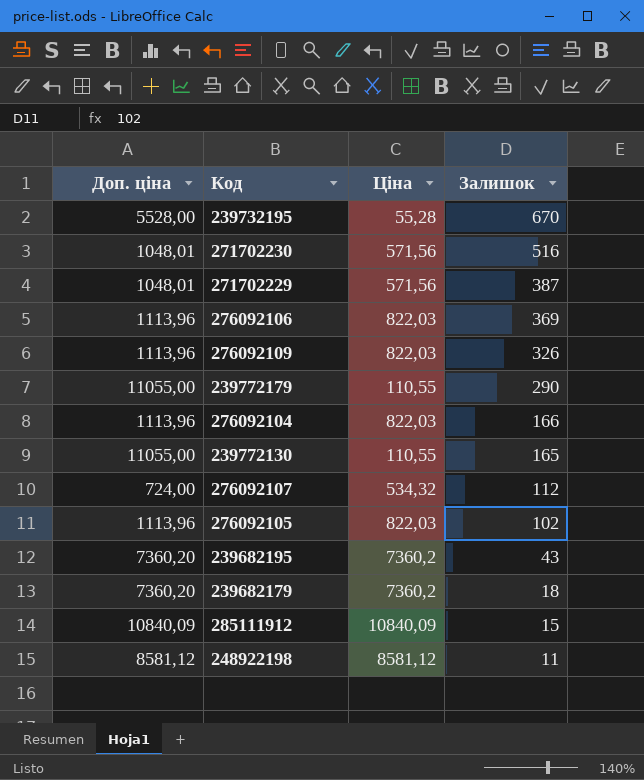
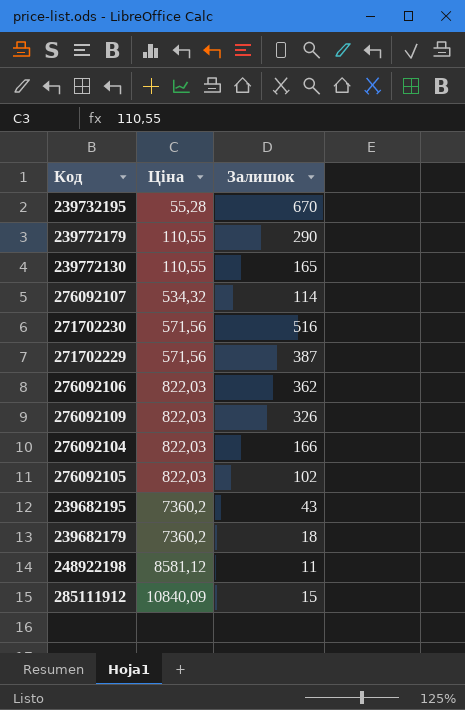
row order: Залишок descending -> Ціна ascending
column Доп. ціна | position: 1 -> none
276092107 | Залишок: 112 -> 114
276092106 | Залишок: 369 -> 362

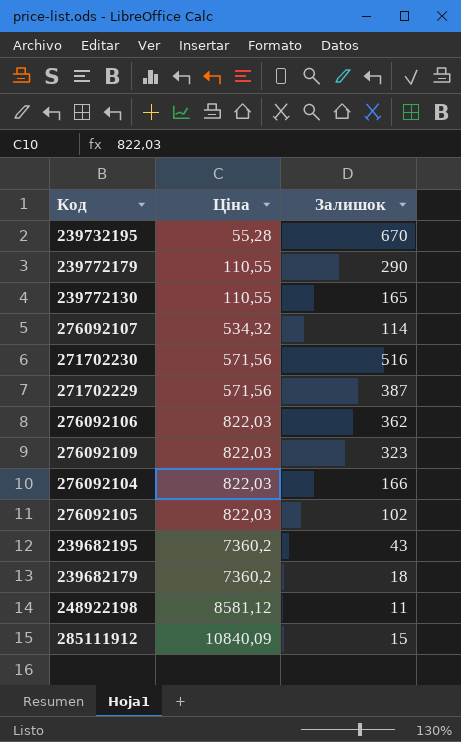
276092109 | Залишок: 326 -> 323

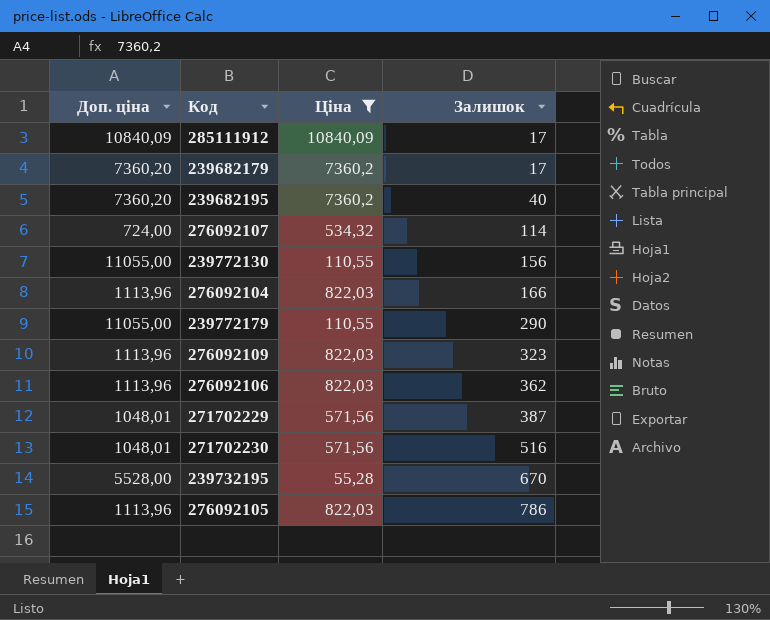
filter: none -> Ціна != 8581,12
row order: Ціна ascending -> Залишок ascending
column Доп. ціна | position: none -> 1
285111912 | Залишок: 15 -> 17
239682179 | Залишок: 18 -> 17
239682195 | Залишок: 43 -> 40
239772130 | Залишок: 165 -> 156
276092105 | Залишок: 102 -> 786

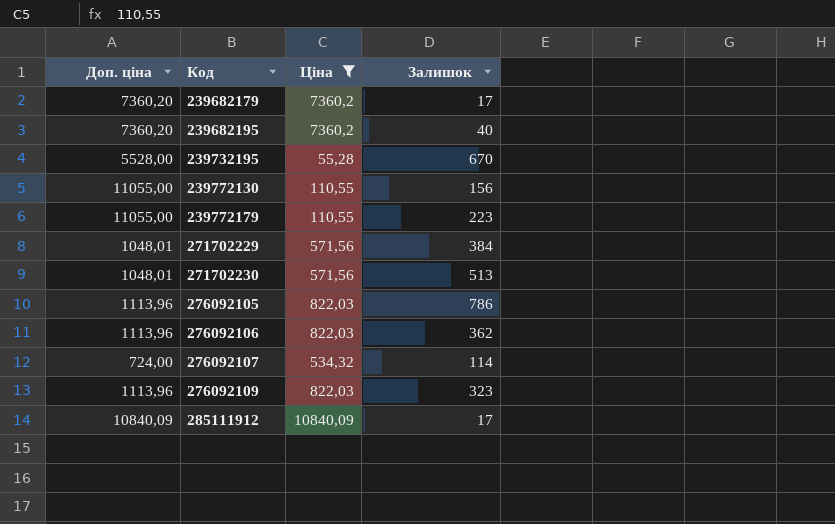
row order: Залишок ascending -> Код ascending
row 276092104: 1113,96 | 822,03 | 166 -> none
239772179 | Залишок: 290 -> 223
271702229 | Залишок: 387 -> 384
271702230 | Залишок: 516 -> 513

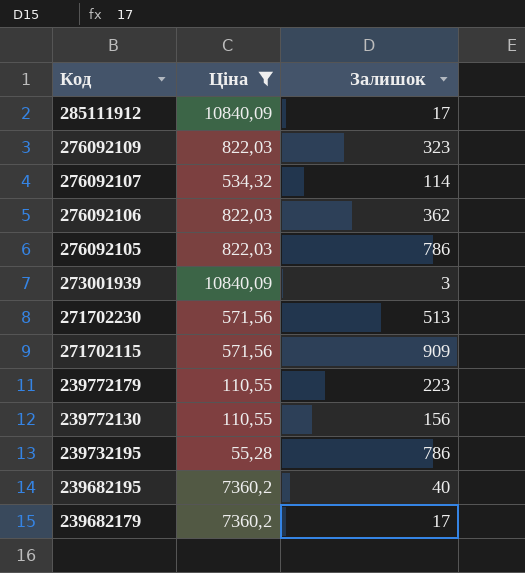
row order: Код ascending -> Код descending
column Доп. ціна | position: 1 -> none
row 271702229: 1048,01 | 571,56 | 384 -> none
row 273001939: none -> 10840,09 | 3
row 271702115: none -> 571,56 | 909
239732195 | Залишок: 670 -> 786

